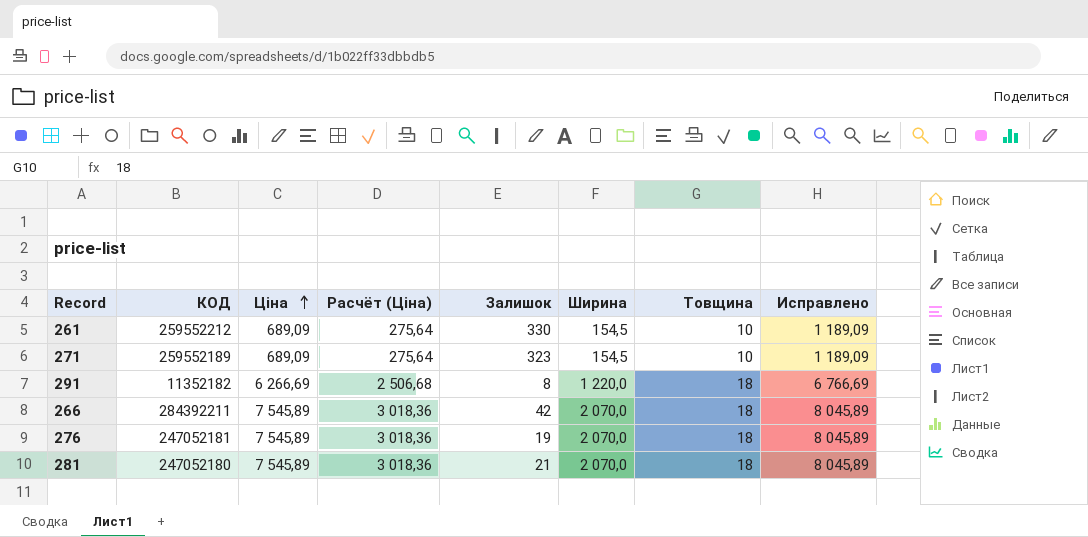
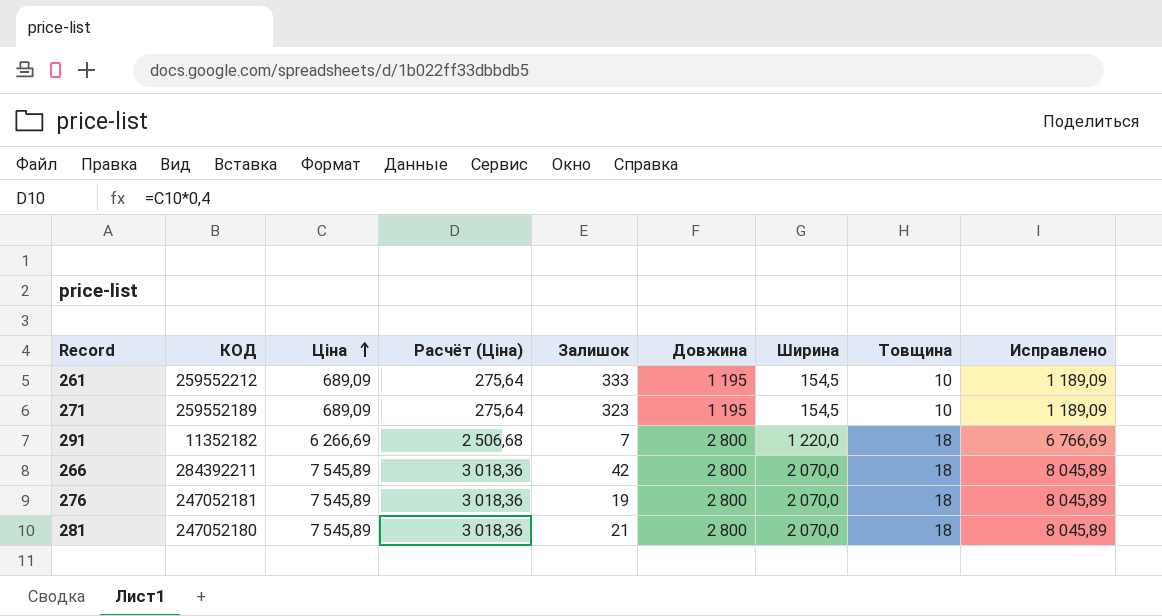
column Довжина | position: none -> 6
261 | Залишок: 330 -> 333
291 | Залишок: 8 -> 7

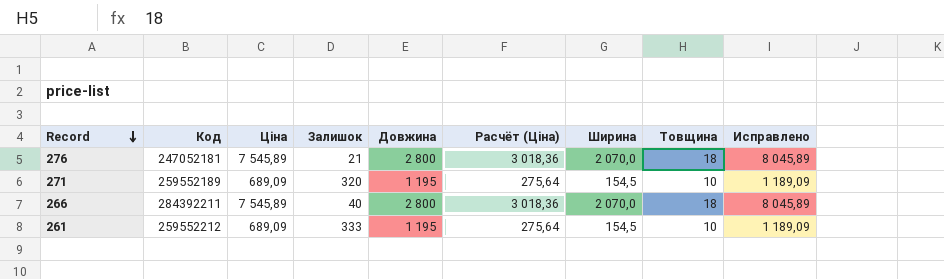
row order: Ціна ascending -> Record descending
column name: КОД -> Код
column Расчёт (Ціна) | position: 4 -> 6
row 291: 11352182 | 6 266,69 | 2 506,68 | 7 | 2 800 | 1 220,0 | 18 | 6 766,69 -> none
row 281: 247052180 | 7 545,89 | 3 018,36 | 21 | 2 800 | 2 070,0 | 18 | 8 045,89 -> none
276 | Залишок: 19 -> 21
271 | Залишок: 323 -> 320
266 | Залишок: 42 -> 40

